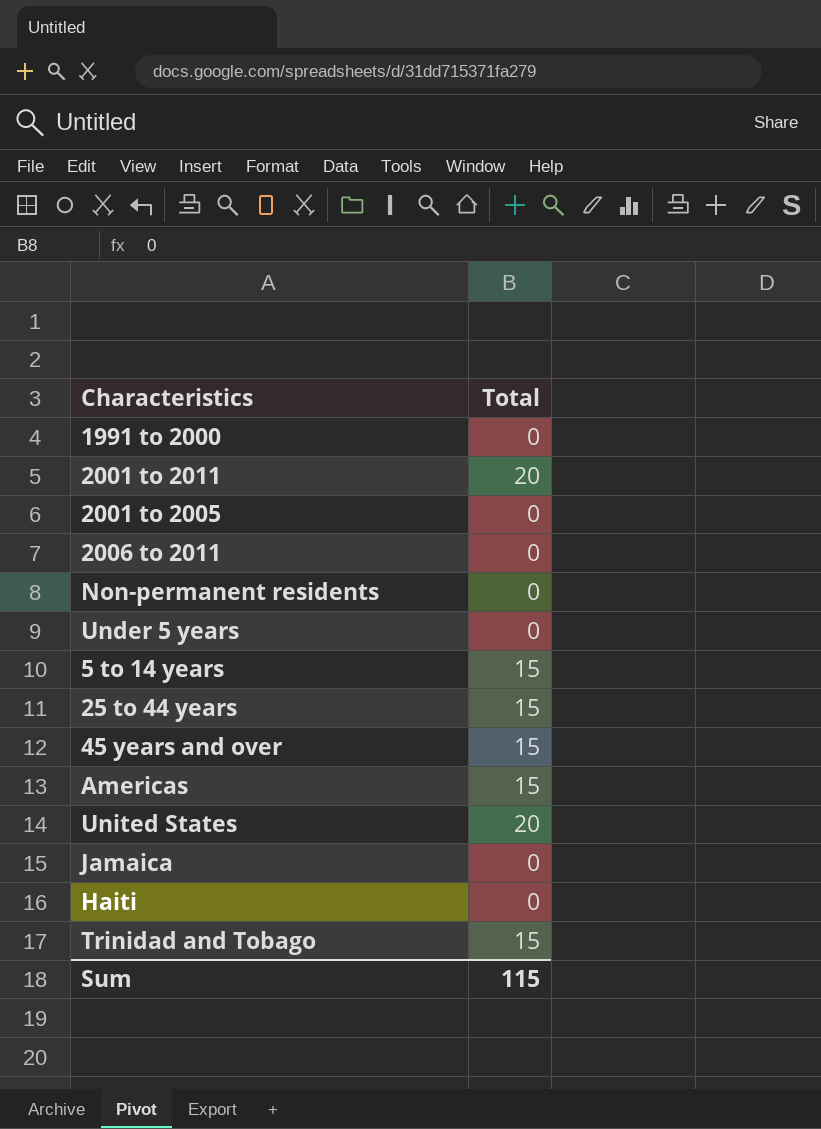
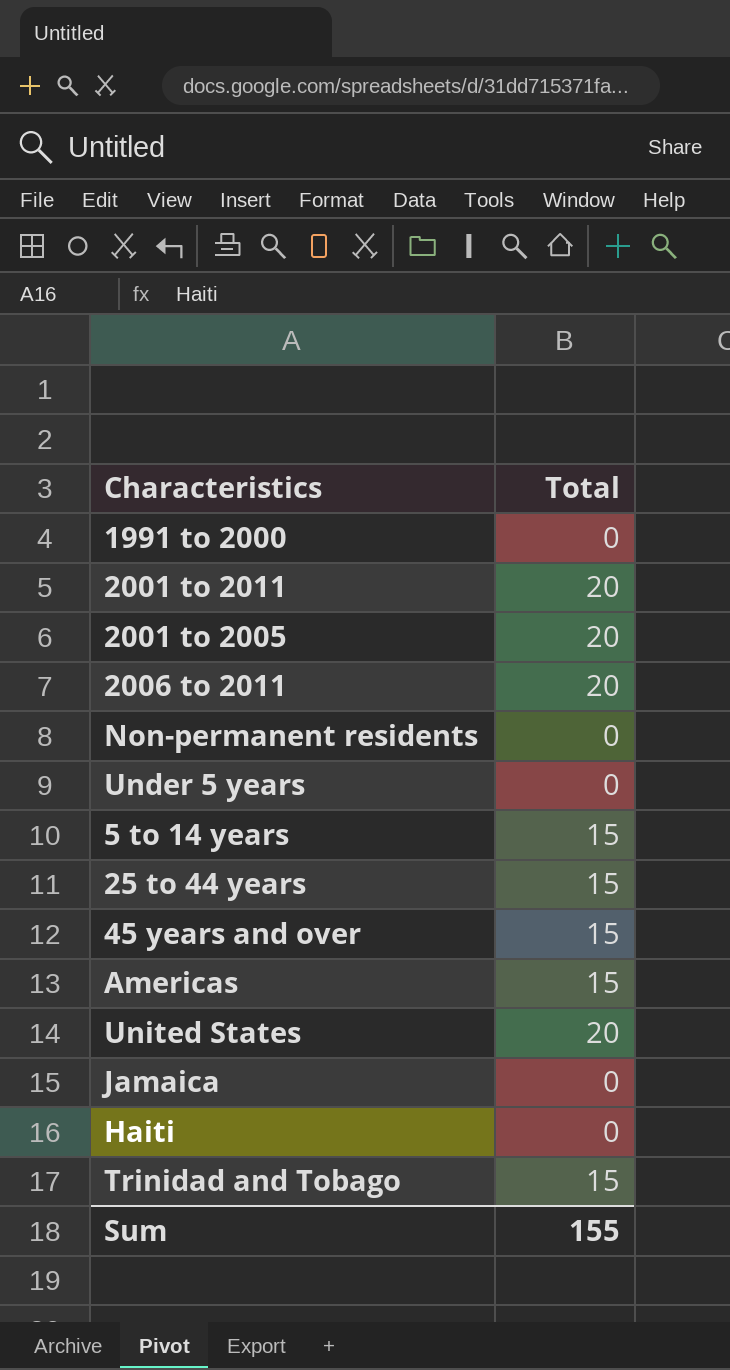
2001 to 2005 | Total: 0 -> 20
2006 to 2011 | Total: 0 -> 20
Sum | Total: 115 -> 155

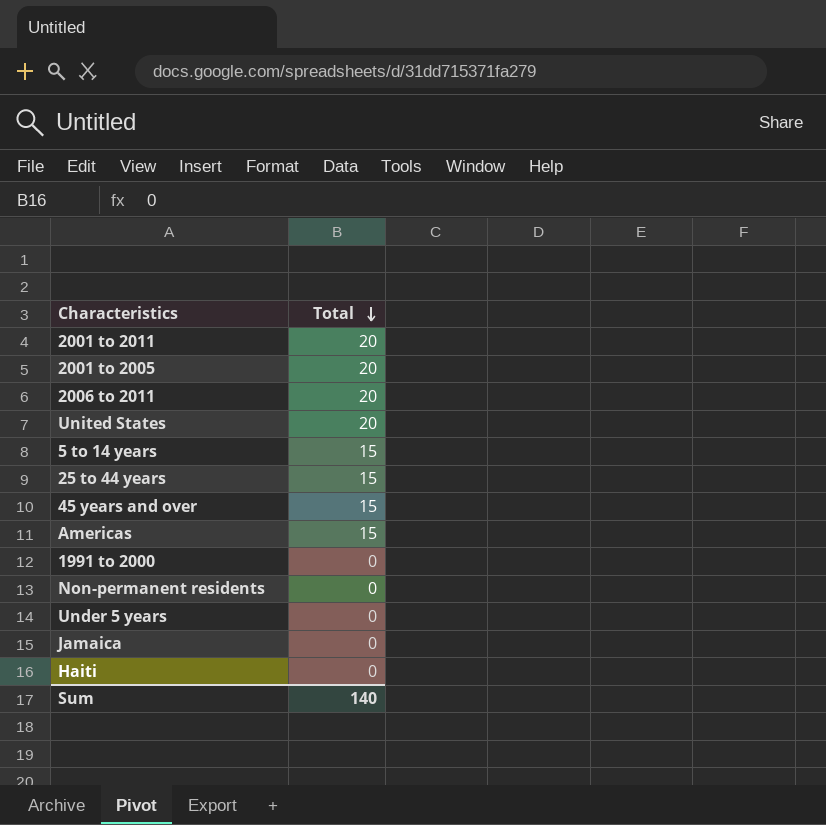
row order: none -> Total descending
row Trinidad and Tobago: 15 -> none
Sum | Total: 155 -> 140

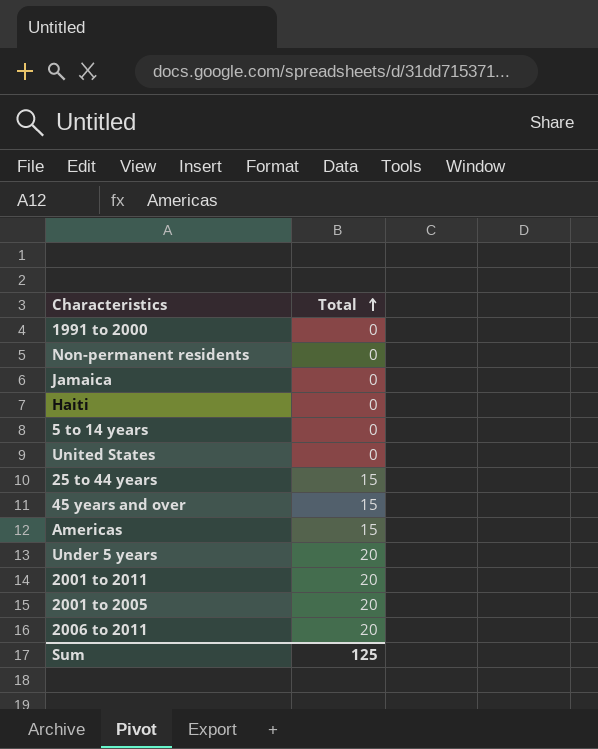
row order: Total descending -> Total ascending
5 to 14 years | Total: 15 -> 0
United States | Total: 20 -> 0
Under 5 years | Total: 0 -> 20
Sum | Total: 140 -> 125

